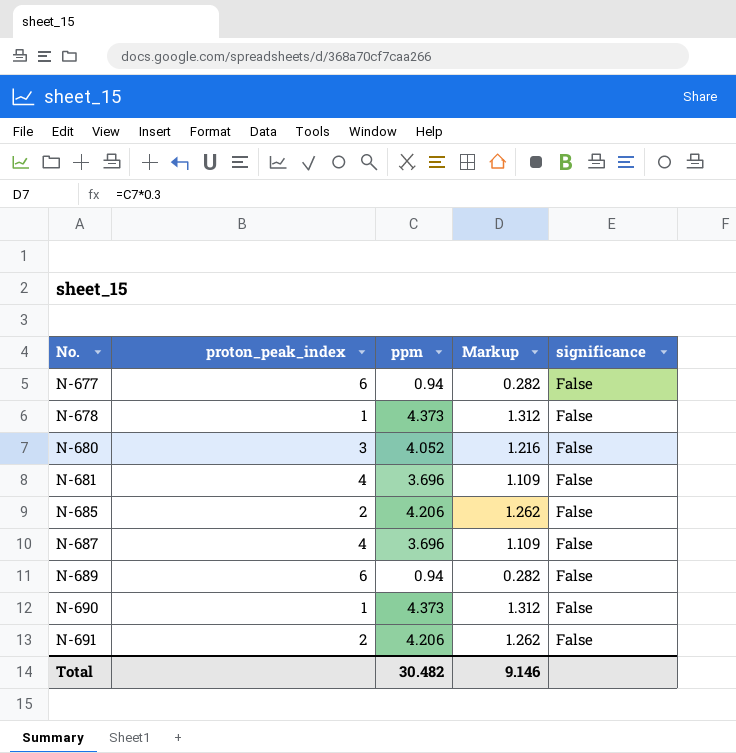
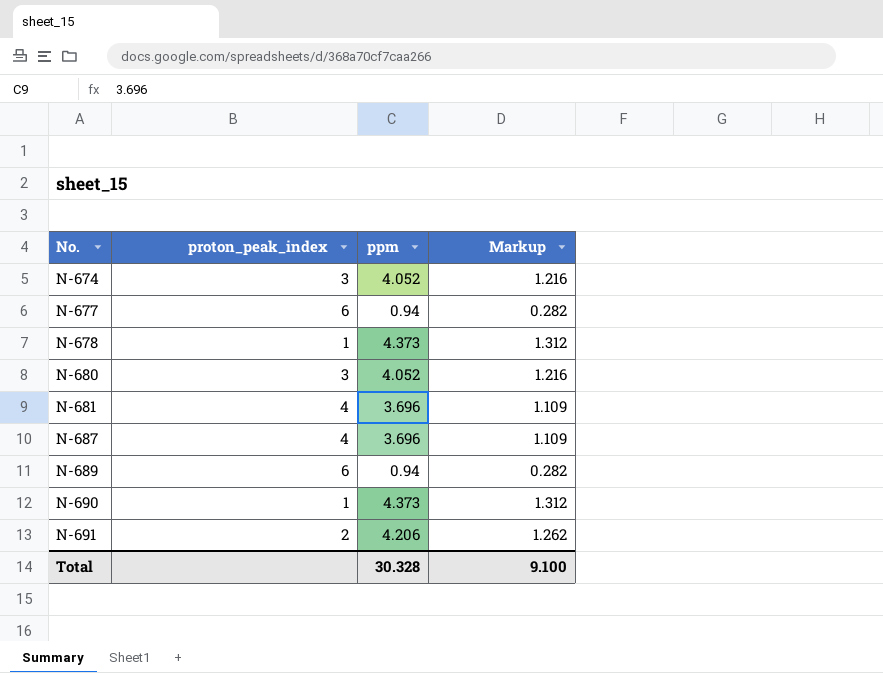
column significance | position: 5 -> none
row N-685: 2 | 4.206 | 1.262 | False -> none
row N-674: none -> 3 | 4.052 | 1.216
Total | ppm: 30.482 -> 30.328
Total | Markup: 9.146 -> 9.100

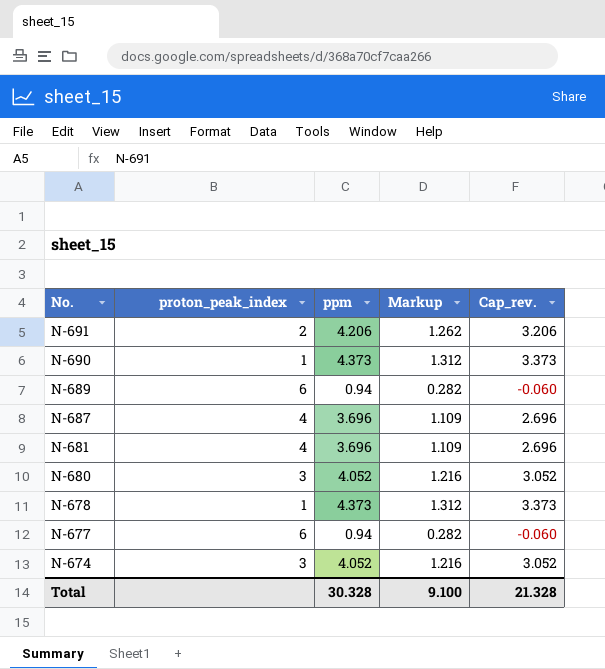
row order: No. ascending -> No. descending
column Cap_rev. | formula: none -> [ppm] - 1

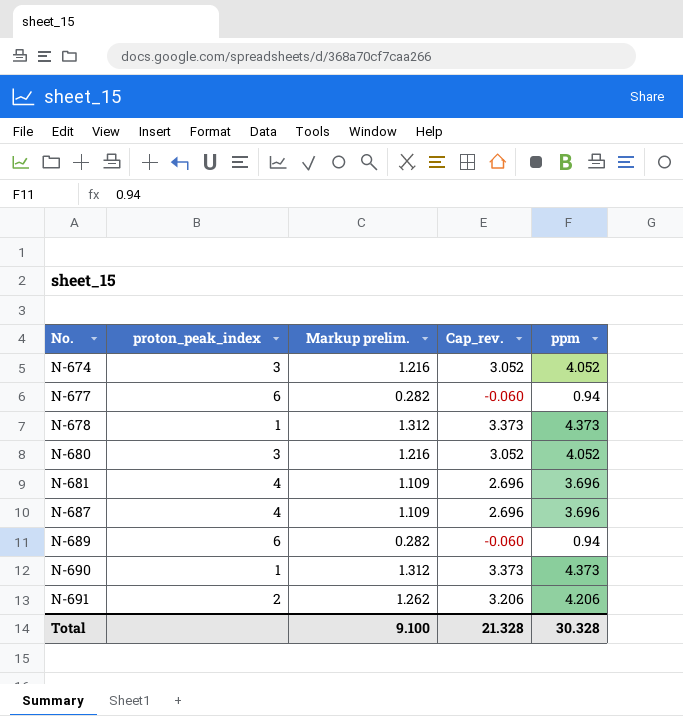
row order: No. descending -> No. ascending
column name: Markup -> Markup prelim.
column ppm | position: 3 -> 5

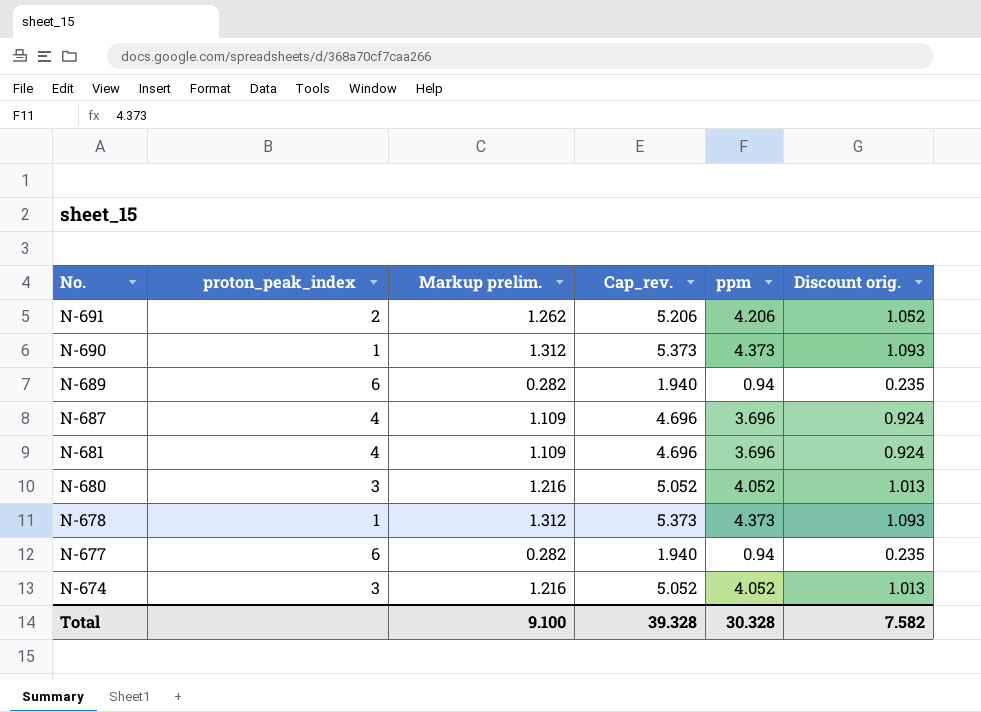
row order: No. ascending -> No. descending
column Cap_rev. | formula: [ppm] - 1 -> [ppm] + 1
column Discount orig. | formula: none -> [ppm] * 0.25
Total | Cap_rev.: 21.328 -> 39.328

